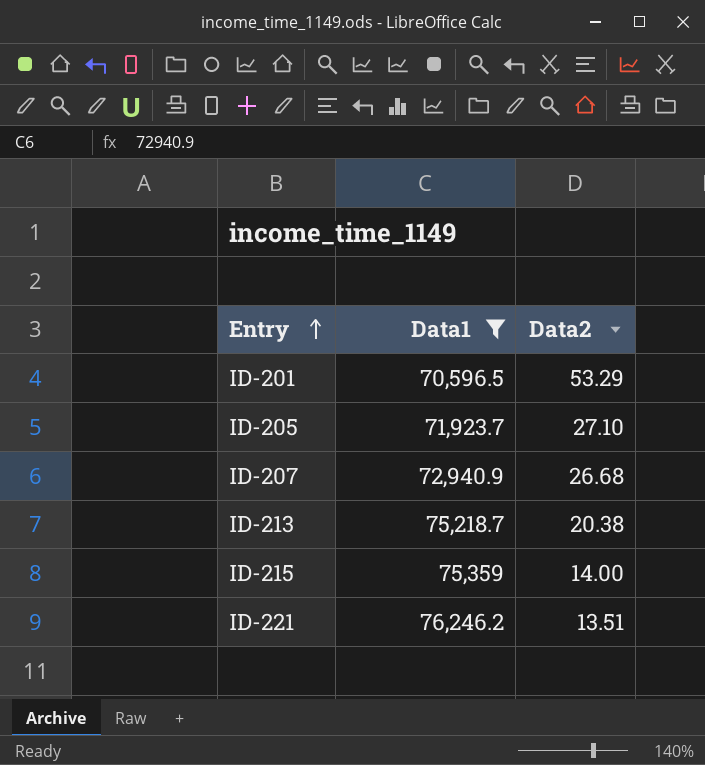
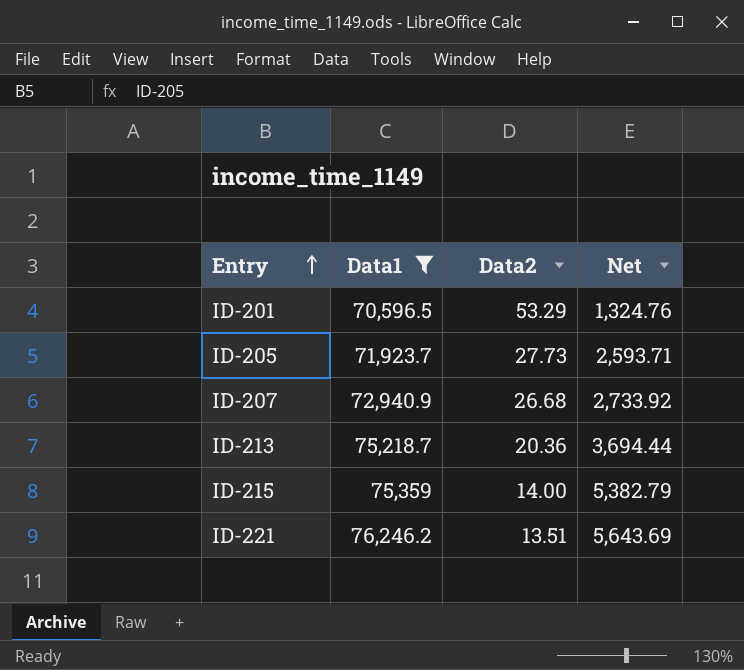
column Net | formula: none -> [Data1] / [Data2]
ID-205 | Data2: 27.10 -> 27.73
ID-213 | Data2: 20.38 -> 20.36

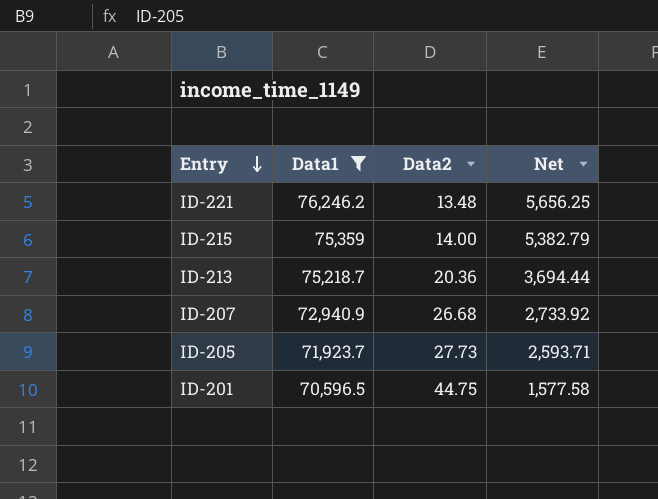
row order: Entry ascending -> Entry descending
ID-221 | Data2: 13.51 -> 13.48
ID-221 | Net: 5,643.69 -> 5,656.25
ID-201 | Data2: 53.29 -> 44.75
ID-201 | Net: 1,324.76 -> 1,577.58

